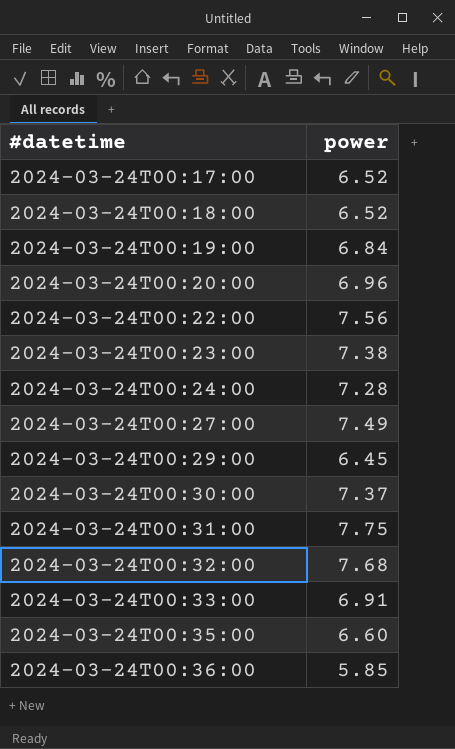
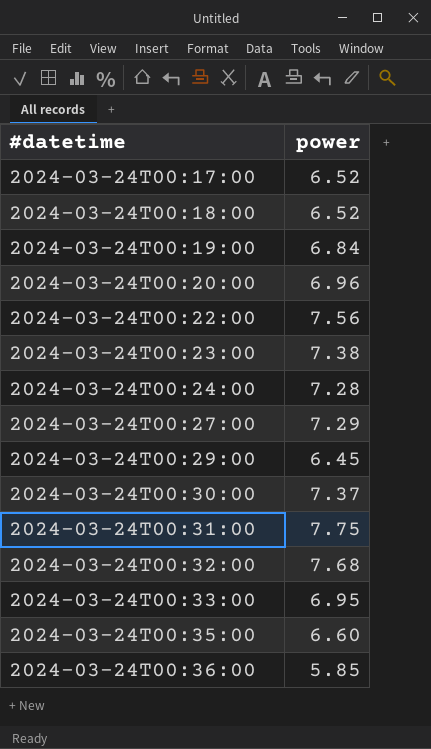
2024-03-24T00:27:00 | power: 7.49 -> 7.29
2024-03-24T00:33:00 | power: 6.91 -> 6.95

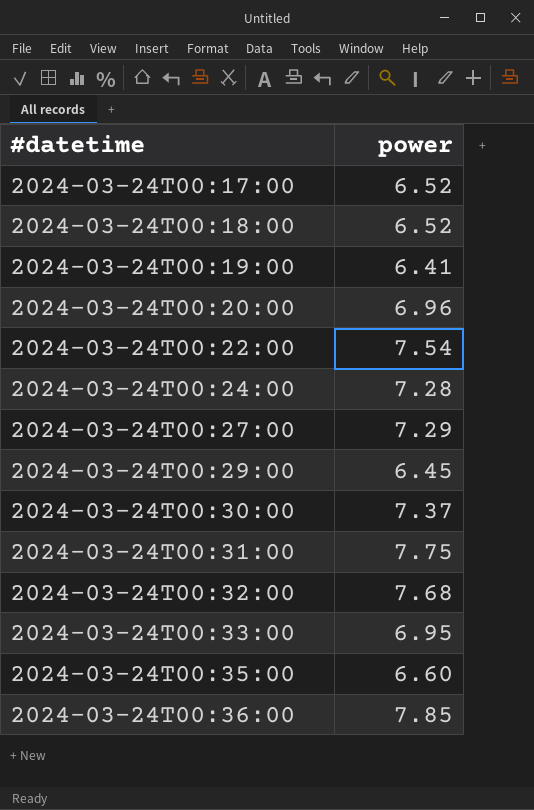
row 2024-03-24T00:23:00: 7.38 -> none
2024-03-24T00:19:00 | power: 6.84 -> 6.41
2024-03-24T00:22:00 | power: 7.56 -> 7.54
2024-03-24T00:36:00 | power: 5.85 -> 7.85

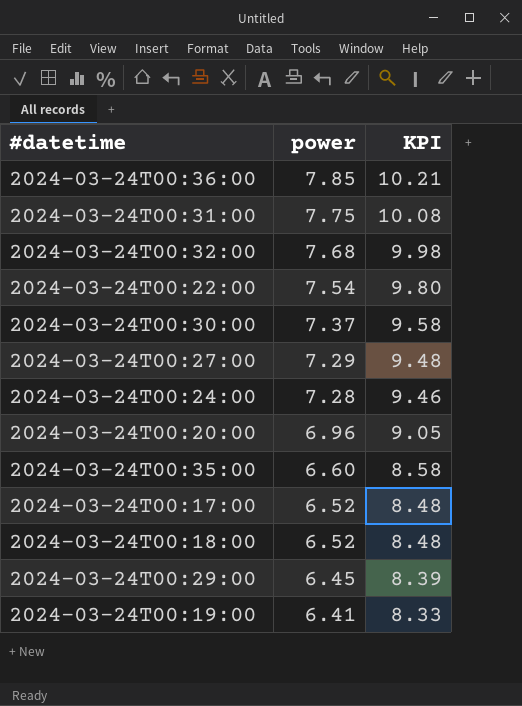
row order: #datetime ascending -> power descending
column KPI | formula: none -> [power] * 1.3
row 2024-03-24T00:33:00: 6.95 -> none

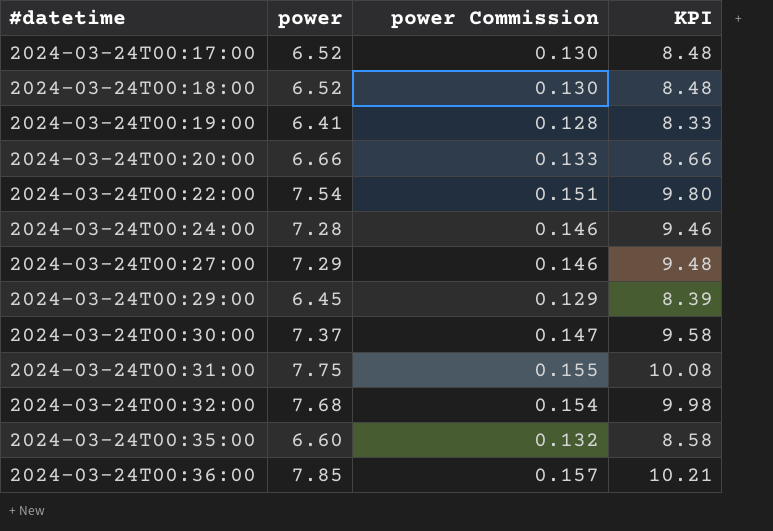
row order: power descending -> #datetime ascending
column power Commission | formula: none -> [power] * 0.02
2024-03-24T00:20:00 | power: 6.96 -> 6.66
2024-03-24T00:20:00 | KPI: 9.05 -> 8.66

